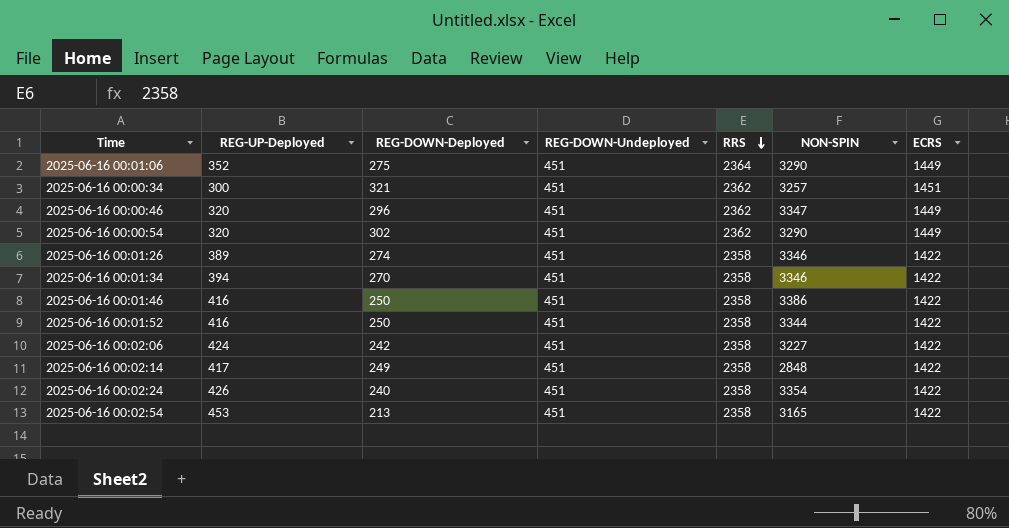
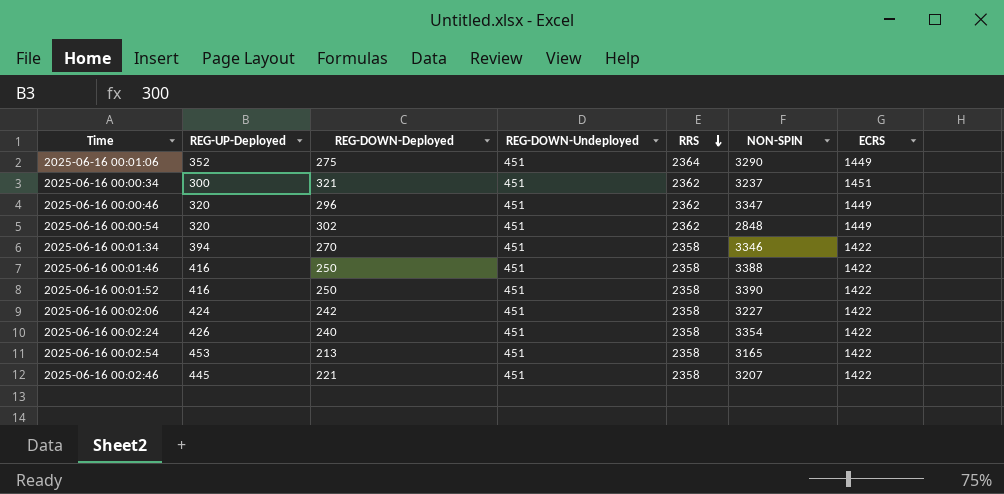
row 2025-06-16 00:01:26: 389 | 274 | 451 | 2358 | 3346 | 1422 -> none
row 2025-06-16 00:02:14: 417 | 249 | 451 | 2358 | 2848 | 1422 -> none
2025-06-16 00:00:34 | NON-SPIN: 3257 -> 3237
2025-06-16 00:00:54 | NON-SPIN: 3290 -> 2848
2025-06-16 00:01:46 | NON-SPIN: 3386 -> 3388
2025-06-16 00:01:52 | NON-SPIN: 3344 -> 3390
row 2025-06-16 00:02:46: none -> 445 | 221 | 451 | 2358 | 3207 | 1422

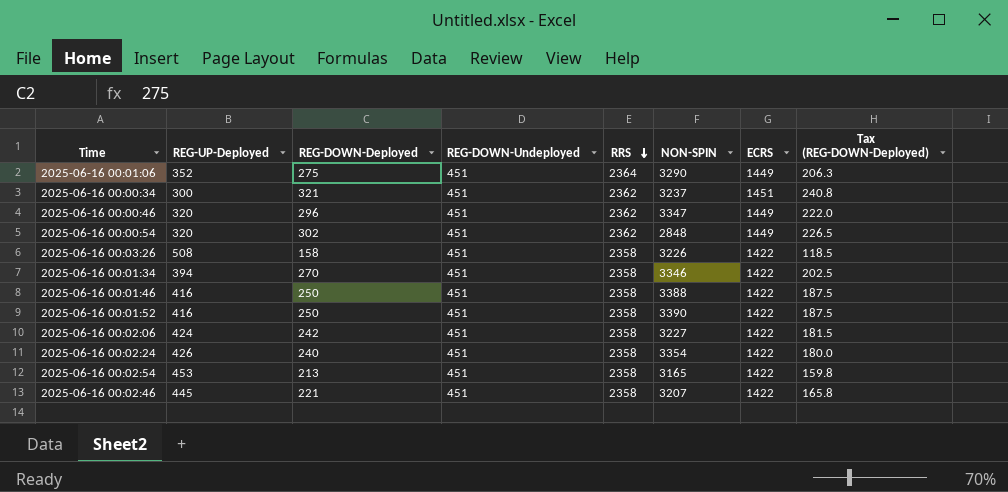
column Tax (REG-DOWN-Deployed) | formula: none -> [REG-DOWN-Deployed] * 0.75
row 2025-06-16 00:03:26: none -> 508 | 158 | 451 | 2358 | 3226 | 1422 | 118.5

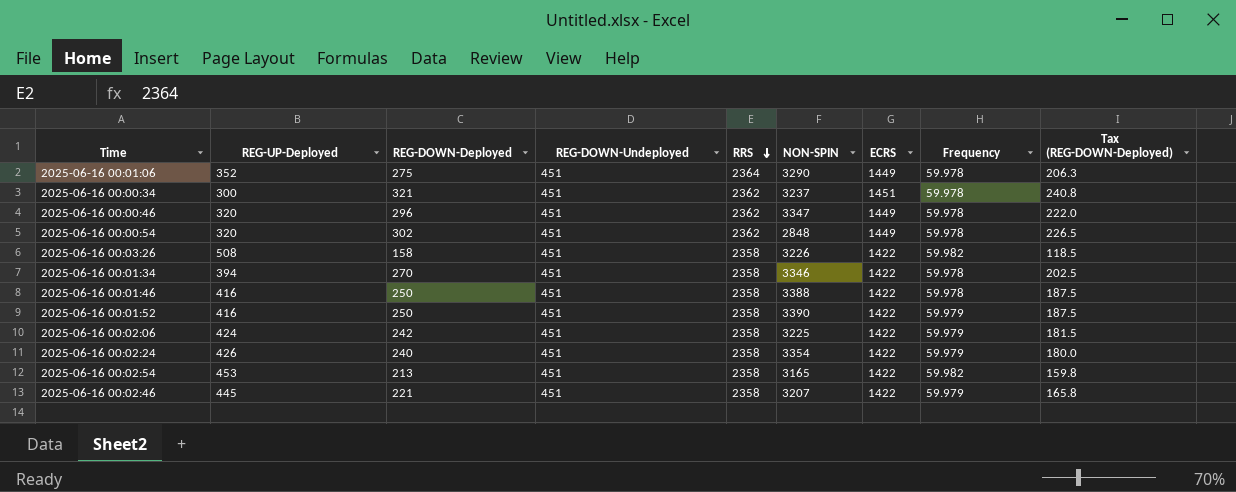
column Frequency | position: none -> 8
2025-06-16 00:02:06 | NON-SPIN: 3227 -> 3225

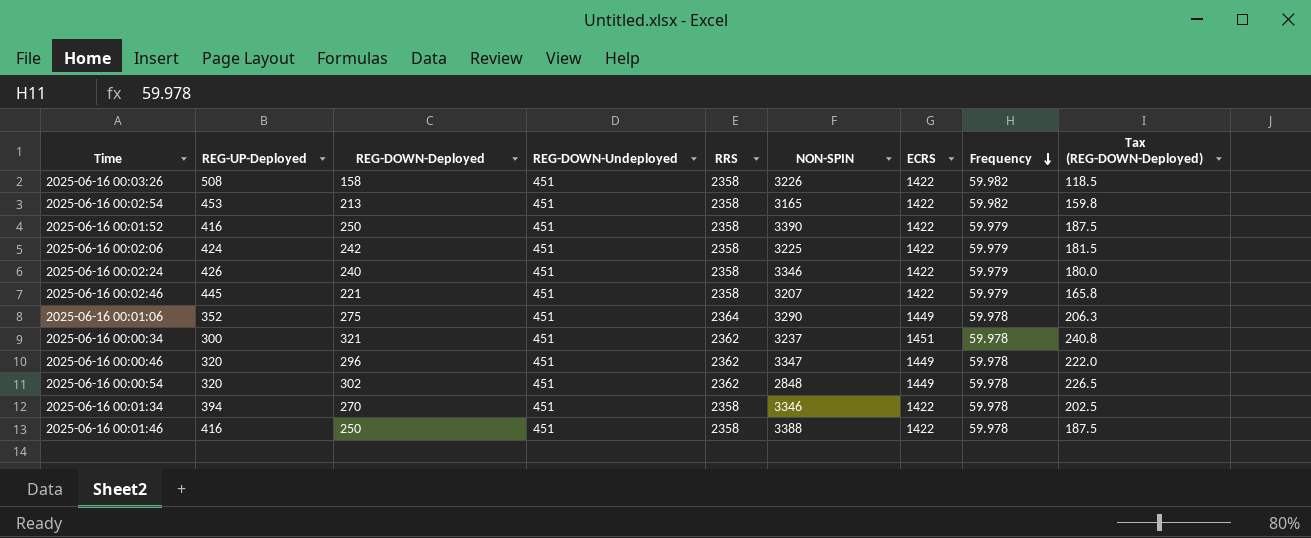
row order: RRS descending -> Frequency descending
2025-06-16 00:02:24 | NON-SPIN: 3354 -> 3346

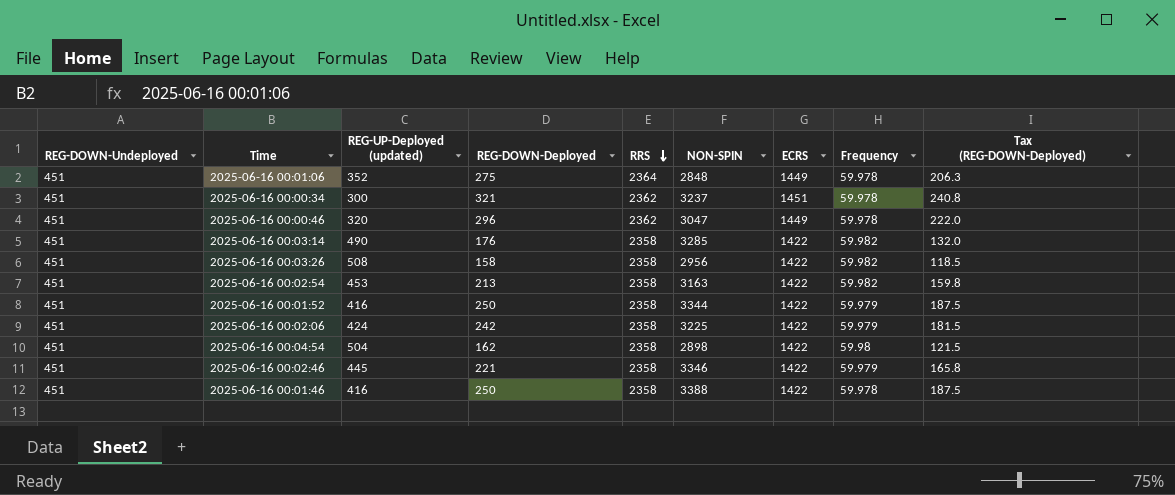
row order: Frequency descending -> RRS descending
column REG-DOWN-Undeployed | position: 4 -> 1
column name: REG-UP-Deployed -> REG-UP-Deployed (updated)
row 2025-06-16 00:02:24: 426 | 240 | 451 | 2358 | 3346 | 1422 | 59.979 | 180.0 -> none
row 2025-06-16 00:00:54: 320 | 302 | 451 | 2362 | 2848 | 1449 | 59.978 | 226.5 -> none
row 2025-06-16 00:01:34: 394 | 270 | 451 | 2358 | 3346 | 1422 | 59.978 | 202.5 -> none
2025-06-16 00:01:06 | NON-SPIN: 3290 -> 2848
2025-06-16 00:00:46 | NON-SPIN: 3347 -> 3047
row 2025-06-16 00:03:14: none -> 451 | 490 | 176 | 2358 | 3285 | 1422 | 59.982 | 132.0
2025-06-16 00:03:26 | NON-SPIN: 3226 -> 2956
2025-06-16 00:02:54 | NON-SPIN: 3165 -> 3163
2025-06-16 00:01:52 | NON-SPIN: 3390 -> 3344
row 2025-06-16 00:04:54: none -> 451 | 504 | 162 | 2358 | 2898 | 1422 | 59.98 | 121.5
2025-06-16 00:02:46 | NON-SPIN: 3207 -> 3346

